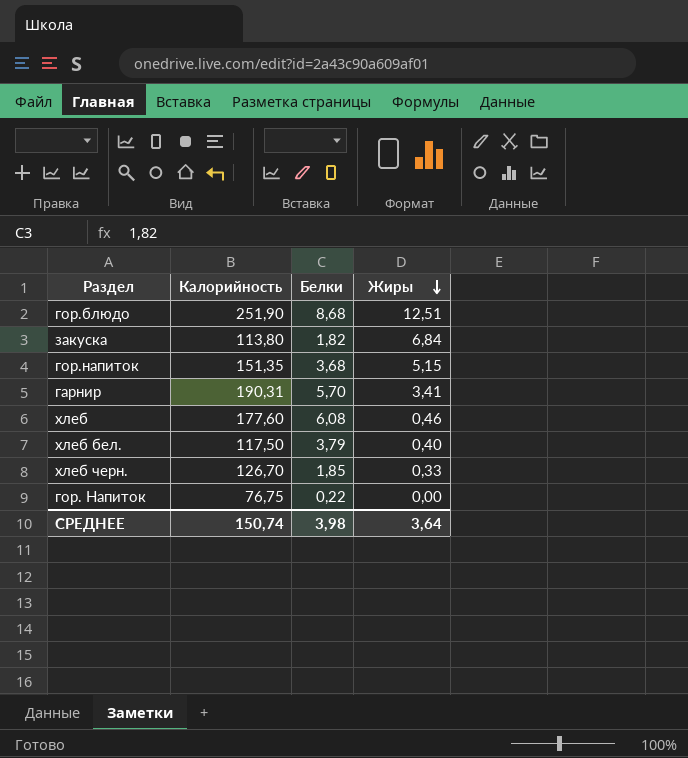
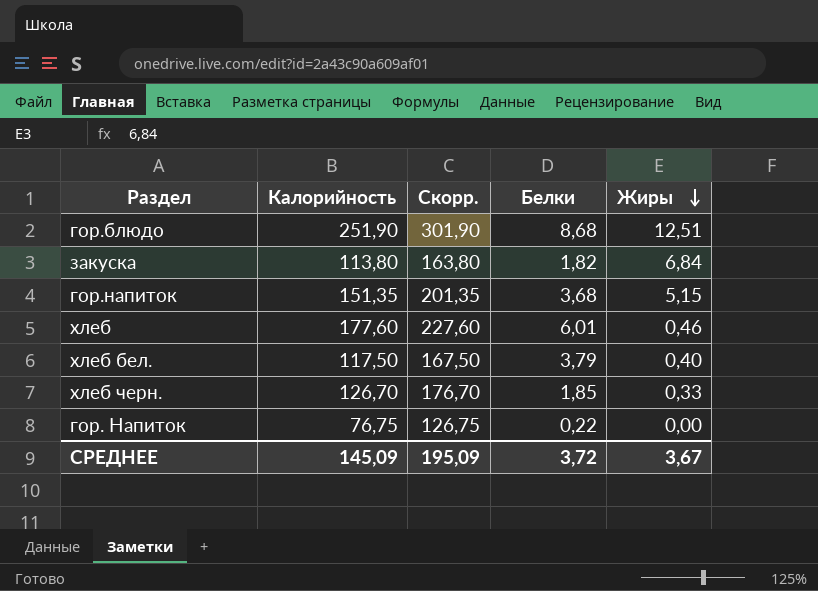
column Скорр. | formula: none -> [Калорийность] + 50
row гарнир: 190,31 | 5,70 | 3,41 -> none
хлеб | Белки: 6,08 -> 6,01
СРЕДНЕЕ | Калорийность: 150,74 -> 145,09
СРЕДНЕЕ | Белки: 3,98 -> 3,72
СРЕДНЕЕ | Жиры: 3,64 -> 3,67

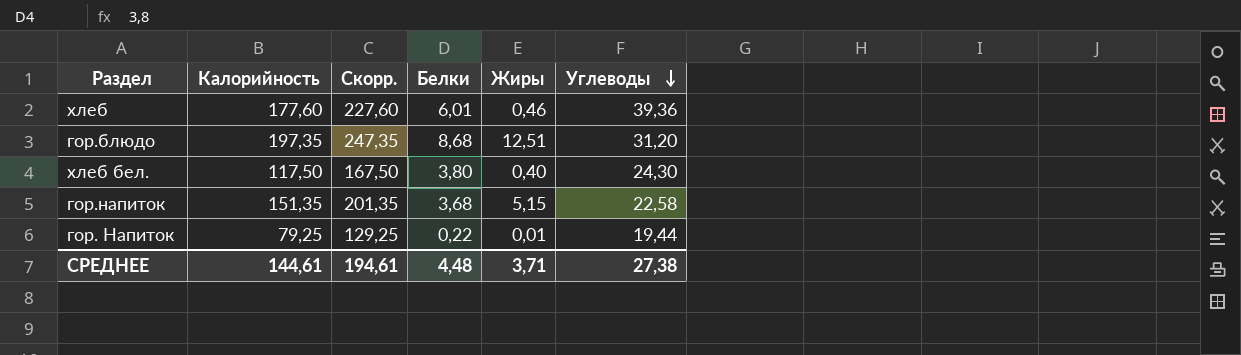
row order: Жиры descending -> Углеводы descending
column Углеводы | position: none -> 6
row закуска: 113,80 | 163,80 | 1,82 | 6,84 -> none
row хлеб черн.: 126,70 | 176,70 | 1,85 | 0,33 -> none
гор.блюдо | Калорийность: 251,90 -> 197,35
гор.блюдо | Скорр.: 301,90 -> 247,35
хлеб бел. | Белки: 3,79 -> 3,80
гор. Напиток | Калорийность: 76,75 -> 79,25
гор. Напиток | Скорр.: 126,75 -> 129,25
гор. Напиток | Жиры: 0,00 -> 0,01
СРЕДНЕЕ | Калорийность: 145,09 -> 144,61
СРЕДНЕЕ | Скорр.: 195,09 -> 194,61
СРЕДНЕЕ | Белки: 3,72 -> 4,48
СРЕДНЕЕ | Жиры: 3,67 -> 3,71

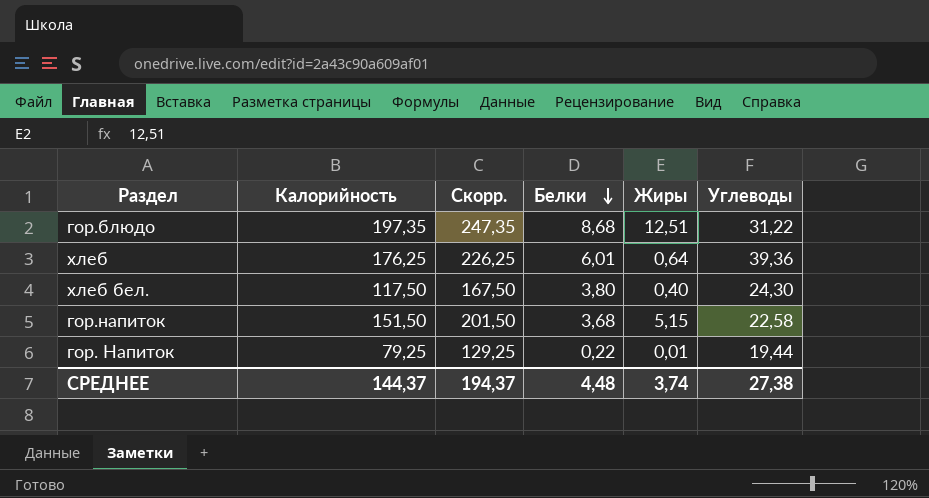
row order: Углеводы descending -> Белки descending
гор.блюдо | Углеводы: 31,20 -> 31,22
хлеб | Калорийность: 177,60 -> 176,25
хлеб | Скорр.: 227,60 -> 226,25
хлеб | Жиры: 0,46 -> 0,64
гор.напиток | Калорийность: 151,35 -> 151,50
гор.напиток | Скорр.: 201,35 -> 201,50
СРЕДНЕЕ | Калорийность: 144,61 -> 144,37
СРЕДНЕЕ | Скорр.: 194,61 -> 194,37
СРЕДНЕЕ | Жиры: 3,71 -> 3,74

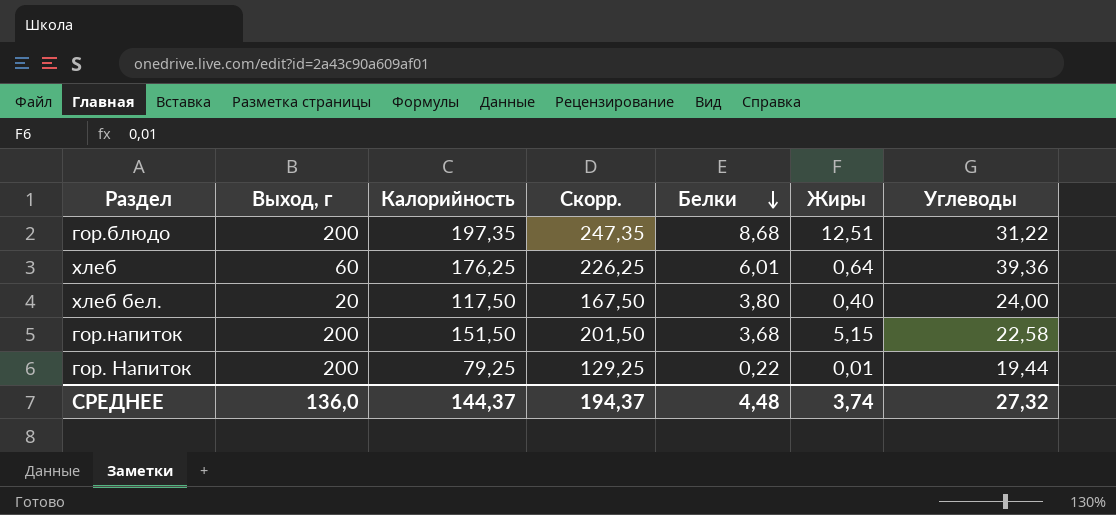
column Выход, г | position: none -> 2
хлеб бел. | Углеводы: 24,30 -> 24,00
СРЕДНЕЕ | Углеводы: 27,38 -> 27,32

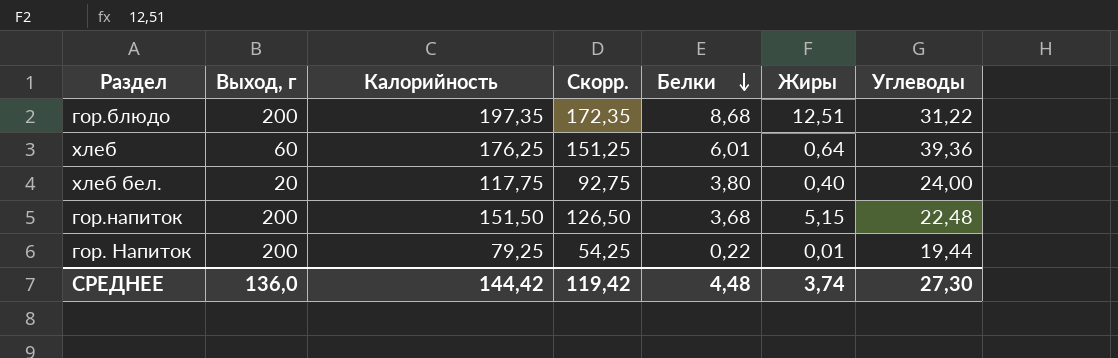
column Скорр. | formula: [Калорийность] + 50 -> [Калорийность] - 25
хлеб бел. | Калорийность: 117,50 -> 117,75
гор.напиток | Углеводы: 22,58 -> 22,48
СРЕДНЕЕ | Калорийность: 144,37 -> 144,42
СРЕДНЕЕ | Скорр.: 194,37 -> 119,42
СРЕДНЕЕ | Углеводы: 27,32 -> 27,30

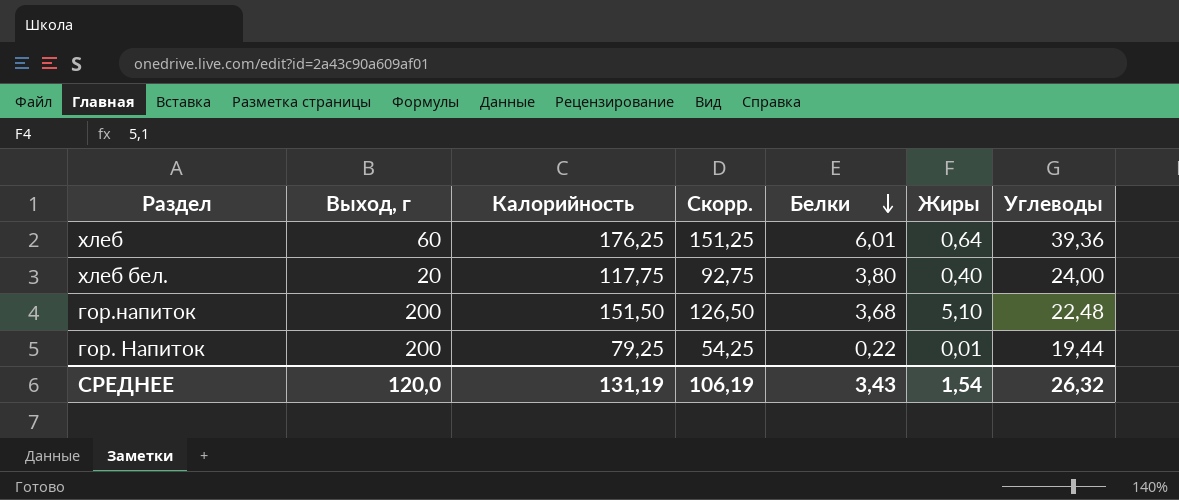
row гор.блюдо: 200 | 197,35 | 172,35 | 8,68 | 12,51 | 31,22 -> none
гор.напиток | Жиры: 5,15 -> 5,10
СРЕДНЕЕ | Выход, г: 136,0 -> 120,0
СРЕДНЕЕ | Калорийность: 144,42 -> 131,19
СРЕДНЕЕ | Скорр.: 119,42 -> 106,19
СРЕДНЕЕ | Белки: 4,48 -> 3,43
СРЕДНЕЕ | Жиры: 3,74 -> 1,54
СРЕДНЕЕ | Углеводы: 27,30 -> 26,32

